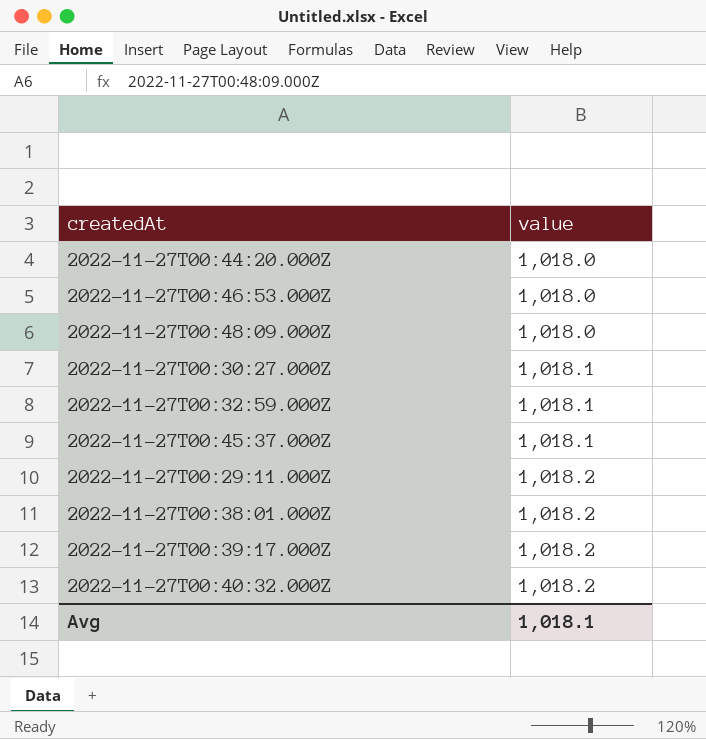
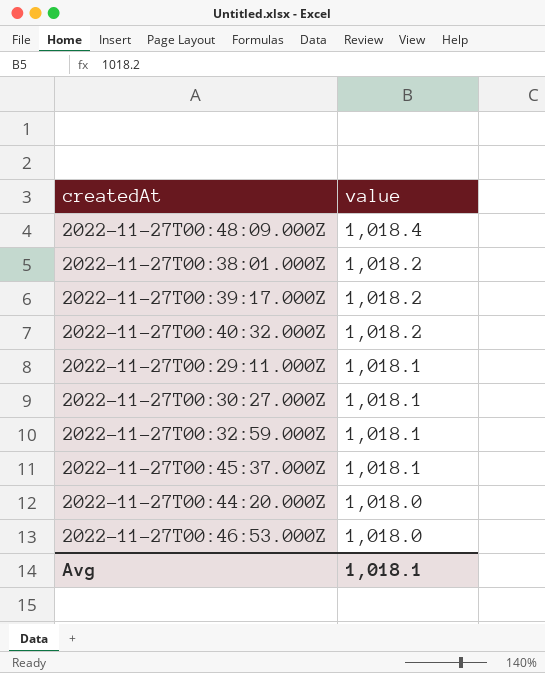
row order: value ascending -> value descending
2022-11-27T00:48:09.000Z | value: 1,018.0 -> 1,018.4
2022-11-27T00:29:11.000Z | value: 1,018.2 -> 1,018.1

